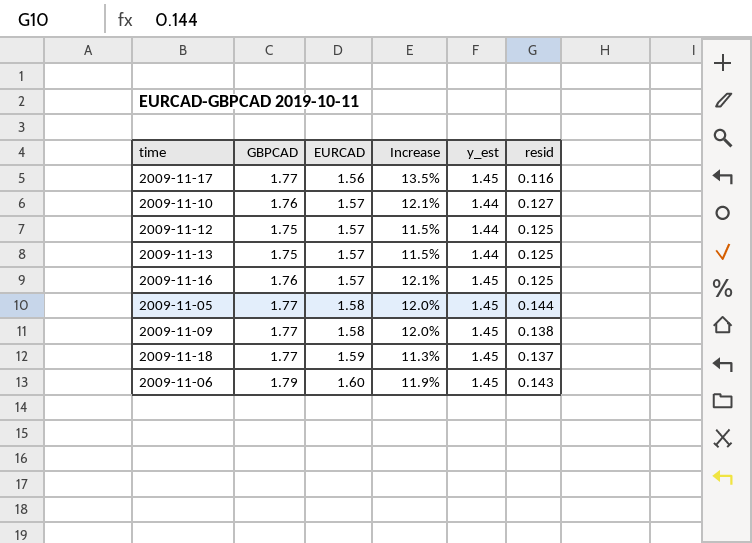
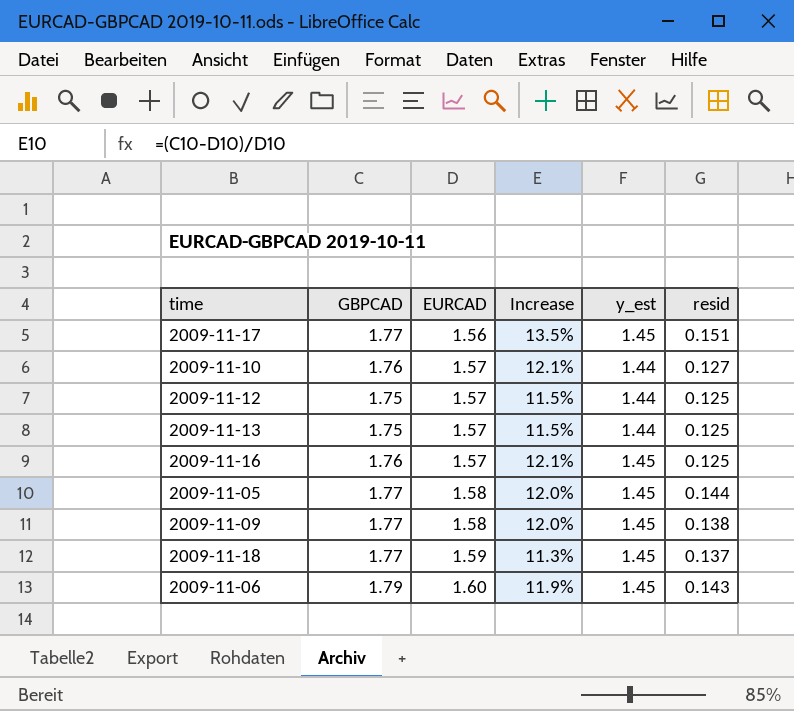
2009-11-17 | resid: 0.116 -> 0.151

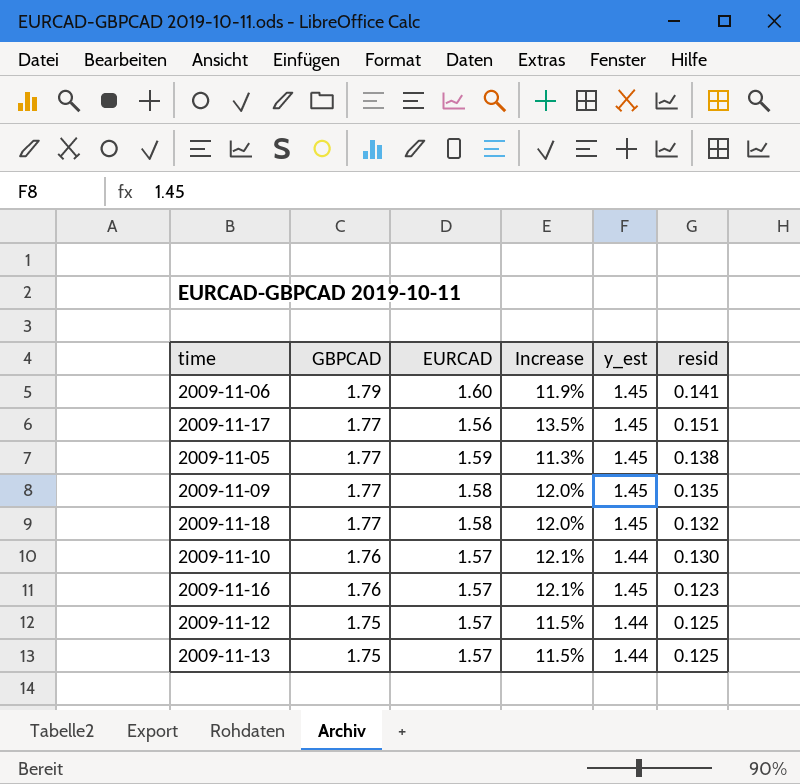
row order: EURCAD ascending -> GBPCAD descending
2009-11-06 | resid: 0.143 -> 0.141
2009-11-05 | EURCAD: 1.58 -> 1.59
2009-11-05 | Increase: 12.0% -> 11.3%
2009-11-05 | resid: 0.144 -> 0.138
2009-11-09 | resid: 0.138 -> 0.135
2009-11-18 | EURCAD: 1.59 -> 1.58
2009-11-18 | Increase: 11.3% -> 12.0%
2009-11-18 | resid: 0.137 -> 0.132
2009-11-10 | resid: 0.127 -> 0.130
2009-11-16 | resid: 0.125 -> 0.123

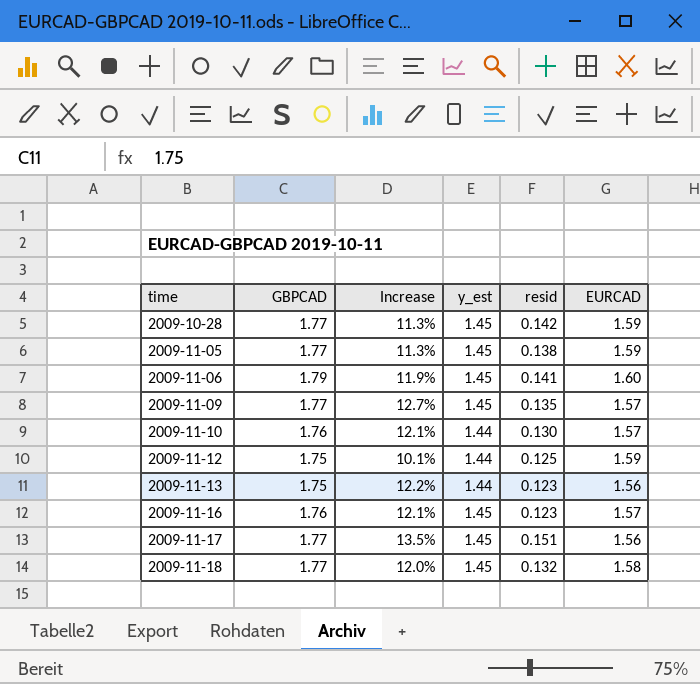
row order: GBPCAD descending -> time ascending
column EURCAD | position: 3 -> 6
row 2009-10-28: none -> 1.77 | 11.3% | 1.45 | 0.142 | 1.59
2009-11-09 | Increase: 12.0% -> 12.7%
2009-11-09 | EURCAD: 1.58 -> 1.57
2009-11-12 | Increase: 11.5% -> 10.1%
2009-11-12 | EURCAD: 1.57 -> 1.59
2009-11-13 | Increase: 11.5% -> 12.2%
2009-11-13 | resid: 0.125 -> 0.123
2009-11-13 | EURCAD: 1.57 -> 1.56

